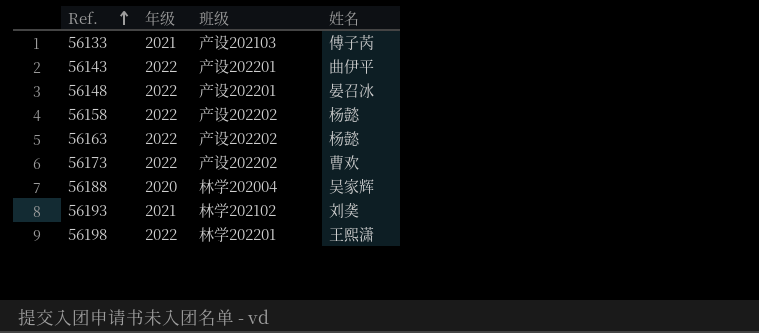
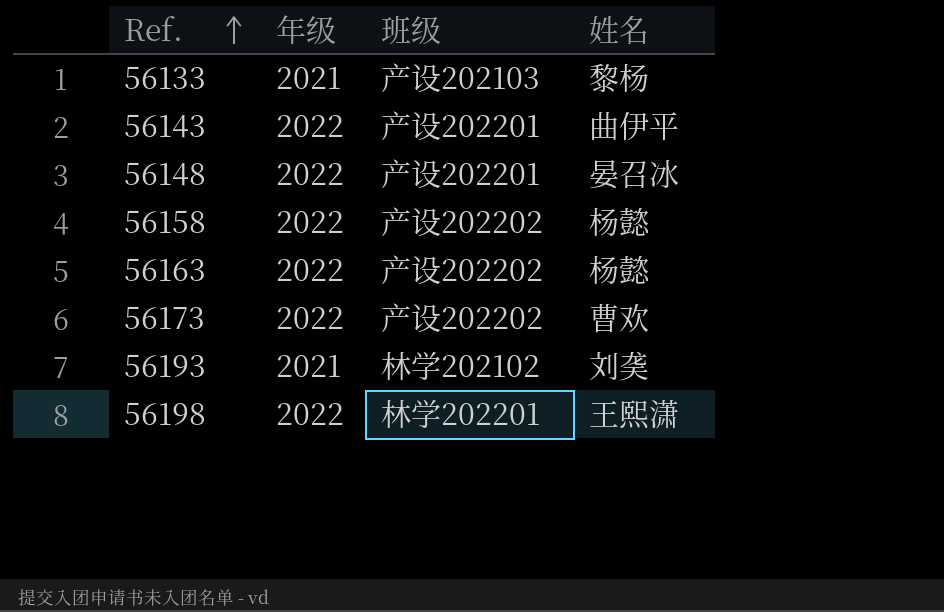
row 56188: 2020 | 林学202004 | 吴家辉 -> none
56133 | 姓名: 傅子芮 -> 黎杨

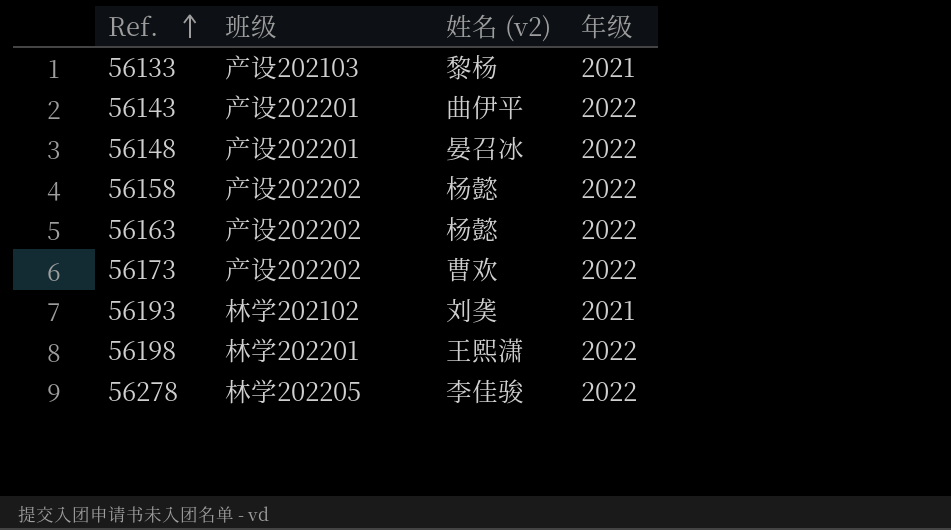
column name: 姓名 -> 姓名 (v2)
column 年级 | position: 2 -> 4
row 56278: none -> 林学202205 | 李佳骏 | 2022

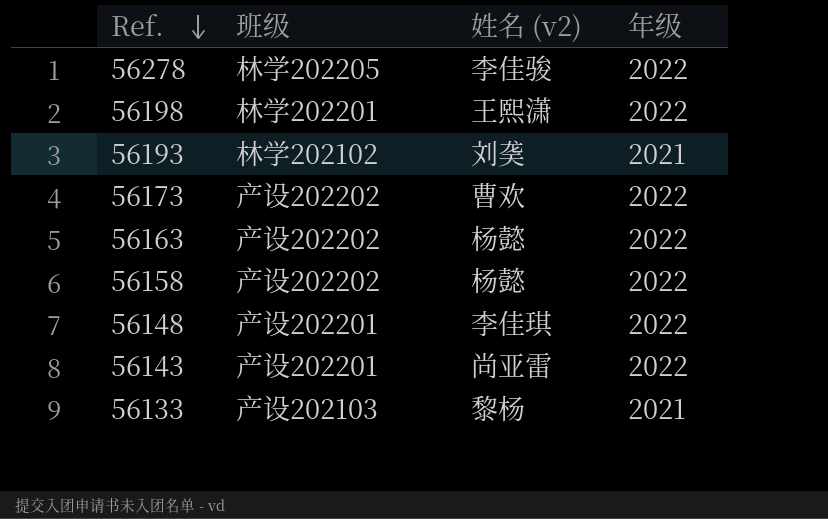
row order: Ref. ascending -> Ref. descending
56148 | 姓名 (v2): 晏召冰 -> 李佳琪
56143 | 姓名 (v2): 曲伊平 -> 尚亚雷

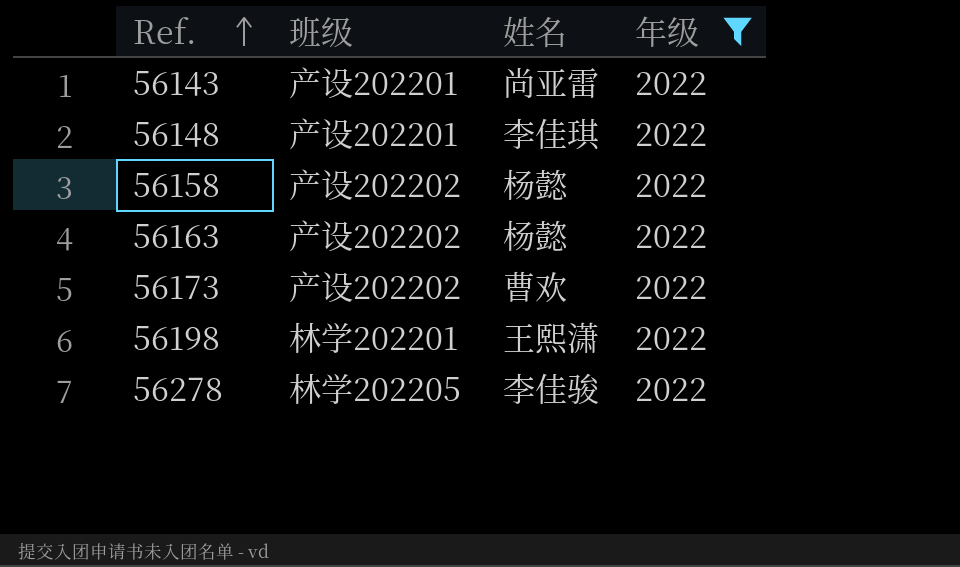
filter: none -> 年级 = 2022
row order: Ref. descending -> Ref. ascending
column name: 姓名 (v2) -> 姓名

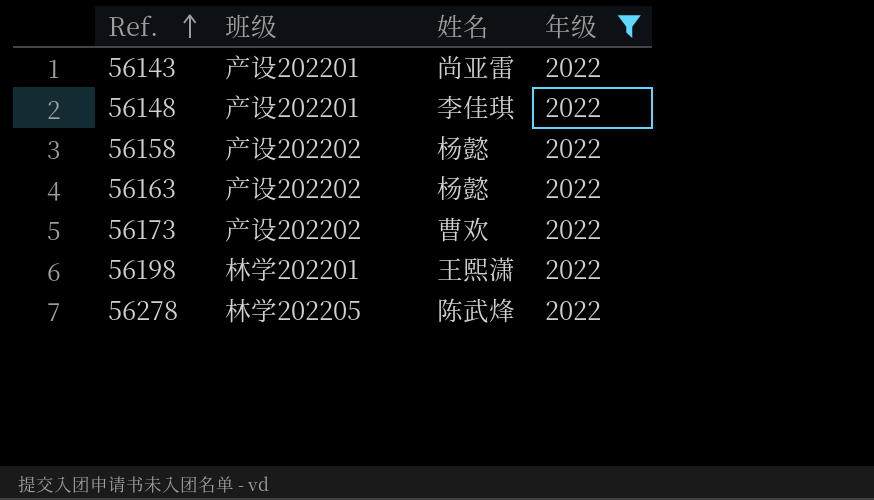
56278 | 姓名: 李佳骏 -> 陈武烽

